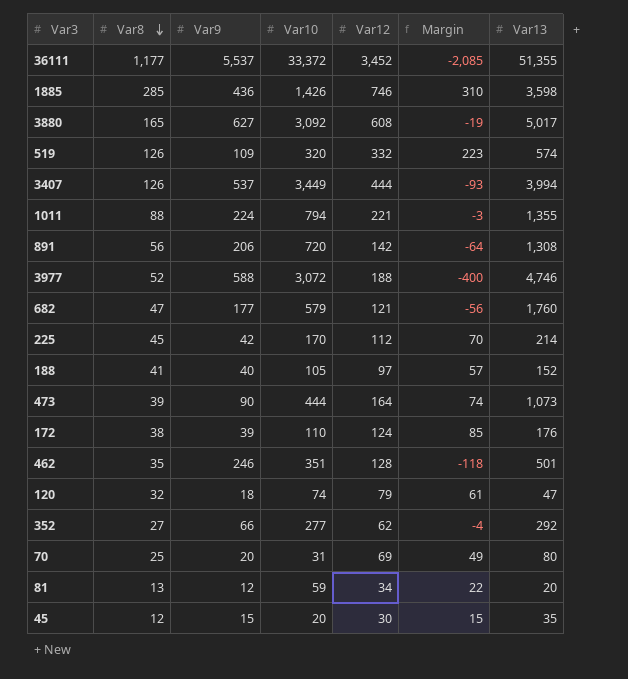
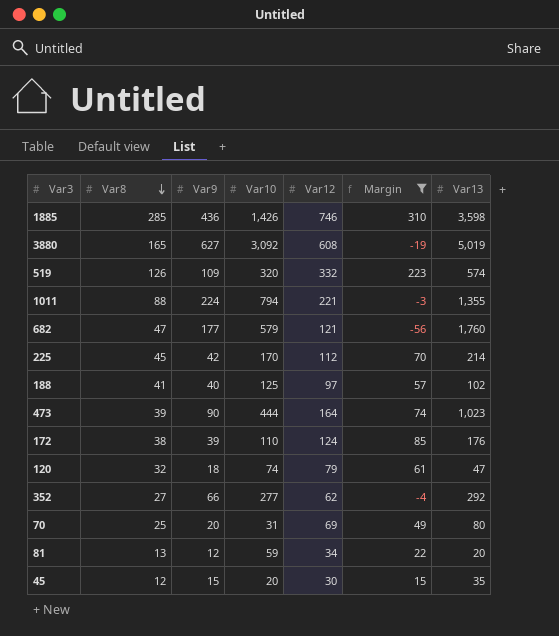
filter: none -> Margin >= -56
3880 | Var13: 5,017 -> 5,019
188 | Var10: 105 -> 125
188 | Var13: 152 -> 102
473 | Var13: 1,073 -> 1,023

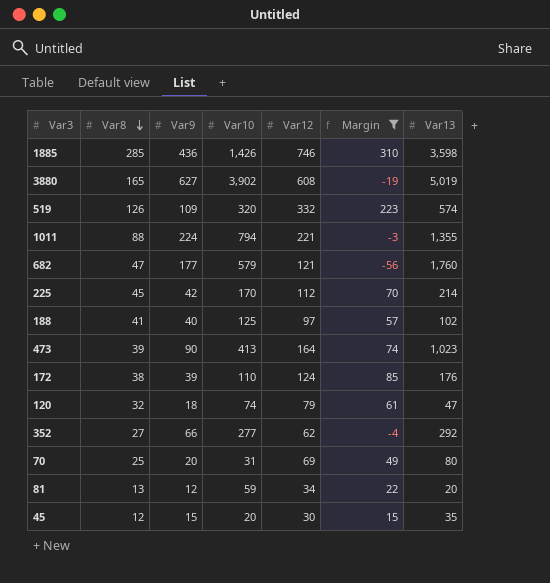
3880 | Var10: 3,092 -> 3,902
473 | Var10: 444 -> 413

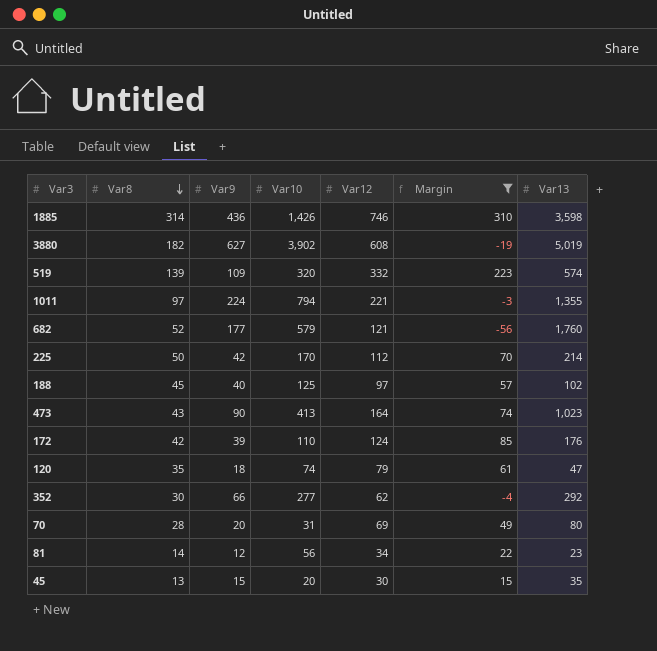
1885 | Var8: 285 -> 314
3880 | Var8: 165 -> 182
519 | Var8: 126 -> 139
1011 | Var8: 88 -> 97
682 | Var8: 47 -> 52
225 | Var8: 45 -> 50
188 | Var8: 41 -> 45
473 | Var8: 39 -> 43
172 | Var8: 38 -> 42
120 | Var8: 32 -> 35
352 | Var8: 27 -> 30
70 | Var8: 25 -> 28
81 | Var8: 13 -> 14
81 | Var10: 59 -> 56
81 | Var13: 20 -> 23
45 | Var8: 12 -> 13

